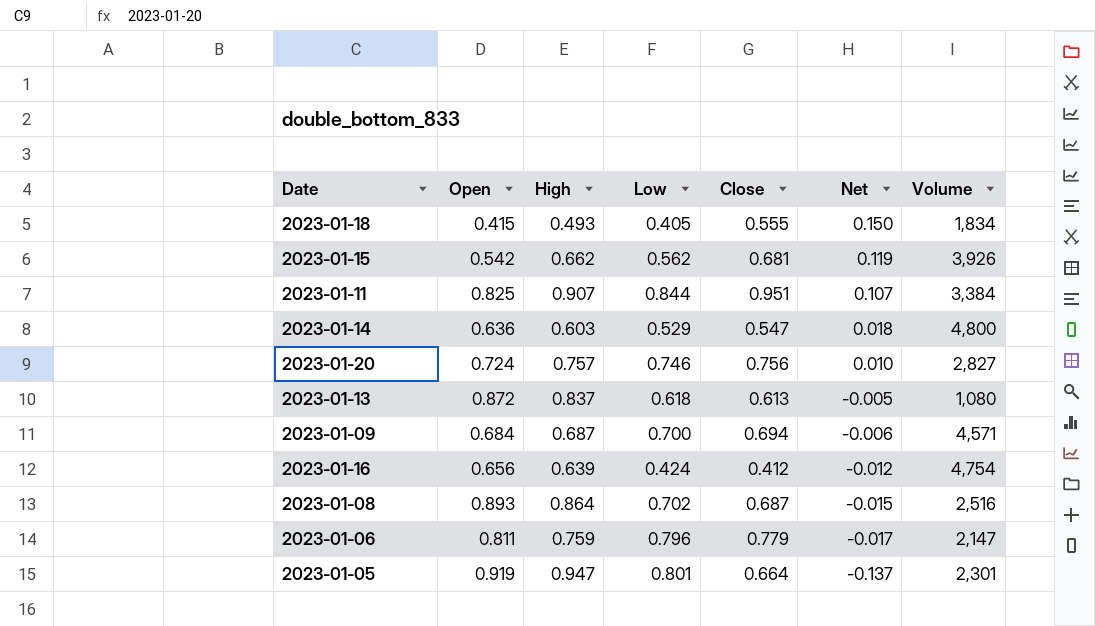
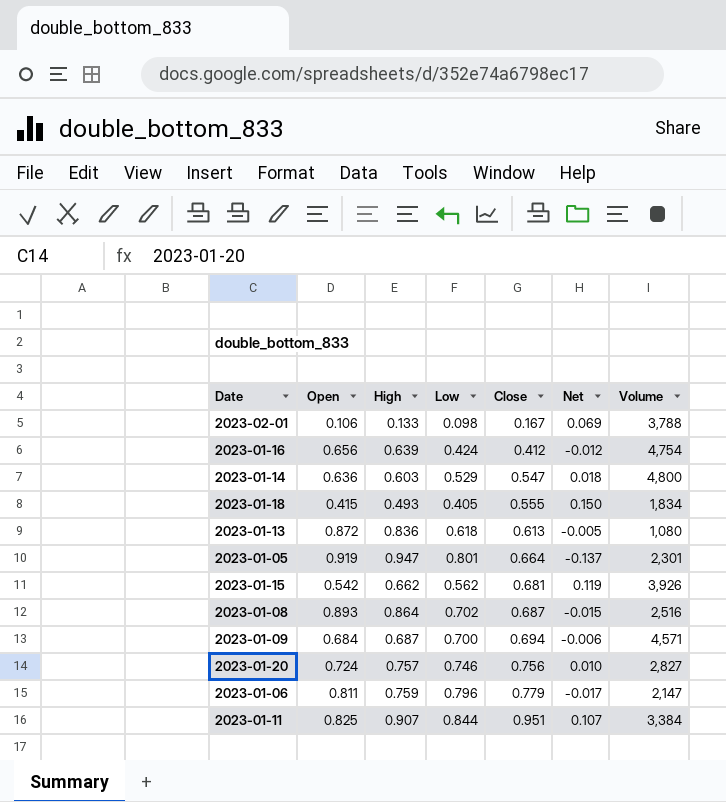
row order: Net descending -> Close ascending
row 2023-02-01: none -> 0.106 | 0.133 | 0.098 | 0.167 | 0.069 | 3,788
2023-01-13 | High: 0.837 -> 0.836

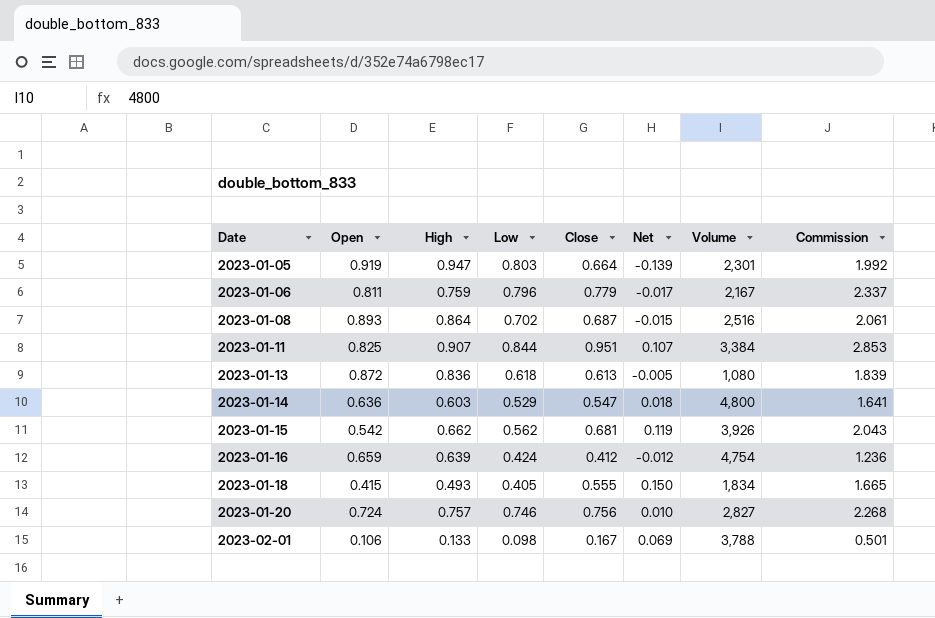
row order: Close ascending -> Date ascending
column Commission | formula: none -> [Close] * 3
row 2023-01-09: 0.684 | 0.687 | 0.700 | 0.694 | -0.006 | 4,571 -> none
2023-01-05 | Low: 0.801 -> 0.803
2023-01-05 | Net: -0.137 -> -0.139
2023-01-06 | Volume: 2,147 -> 2,167
2023-01-16 | Open: 0.656 -> 0.659

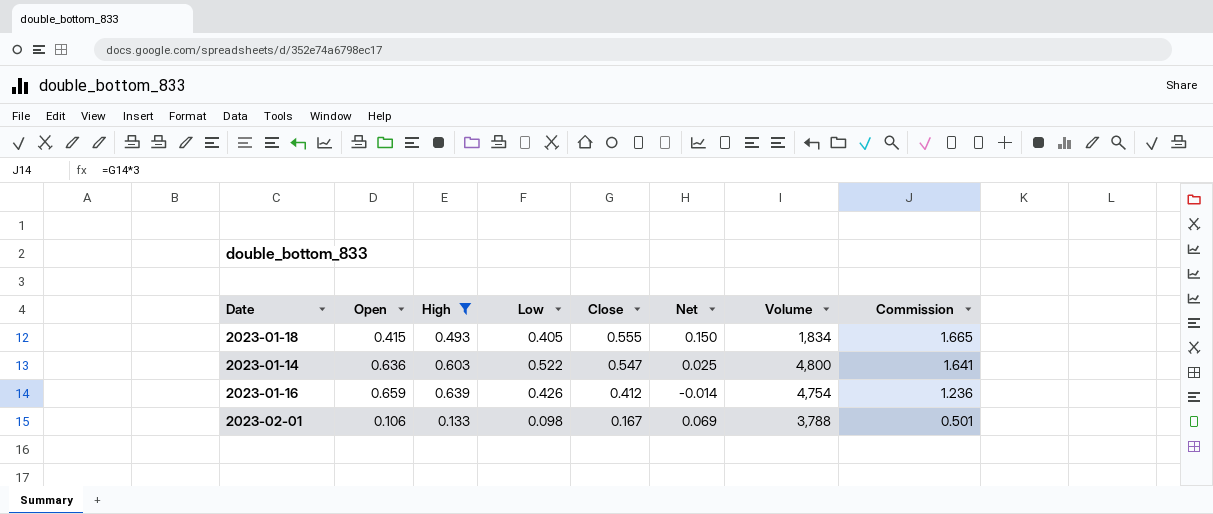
filter: none -> High <= 0.639
row order: Date ascending -> Close descending
2023-01-14 | Low: 0.529 -> 0.522
2023-01-14 | Net: 0.018 -> 0.025
2023-01-16 | Low: 0.424 -> 0.426
2023-01-16 | Net: -0.012 -> -0.014

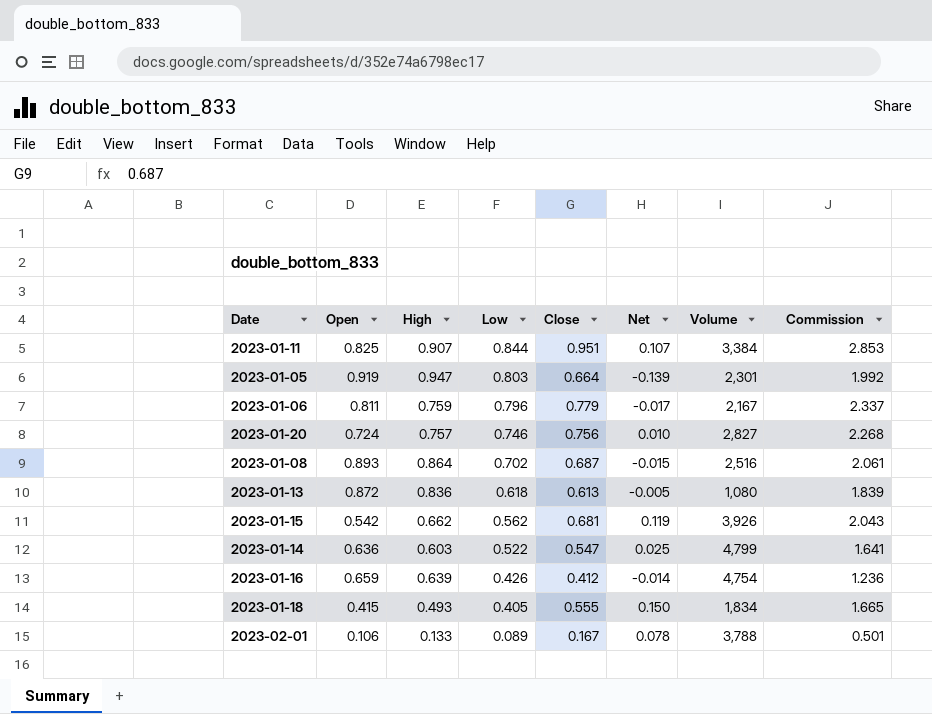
filter: High <= 0.639 -> none
row order: Close descending -> Low descending
2023-01-14 | Volume: 4,800 -> 4,799
2023-02-01 | Low: 0.098 -> 0.089
2023-02-01 | Net: 0.069 -> 0.078

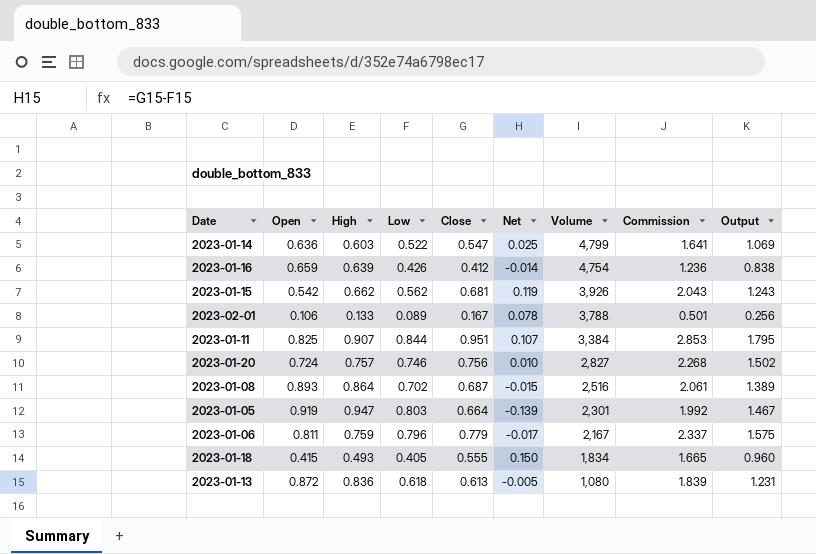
row order: Low descending -> Volume descending
column Output | formula: none -> [Low] + [Close]

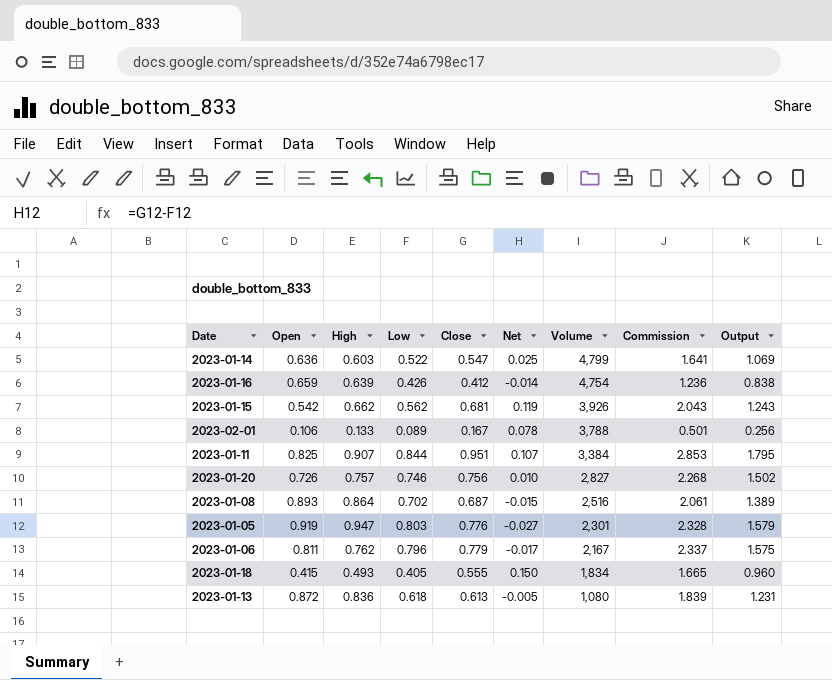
2023-01-20 | Open: 0.724 -> 0.726
2023-01-05 | Close: 0.664 -> 0.776
2023-01-05 | Net: -0.139 -> -0.027
2023-01-05 | Commission: 1.992 -> 2.328
2023-01-05 | Output: 1.467 -> 1.579
2023-01-06 | High: 0.759 -> 0.762

